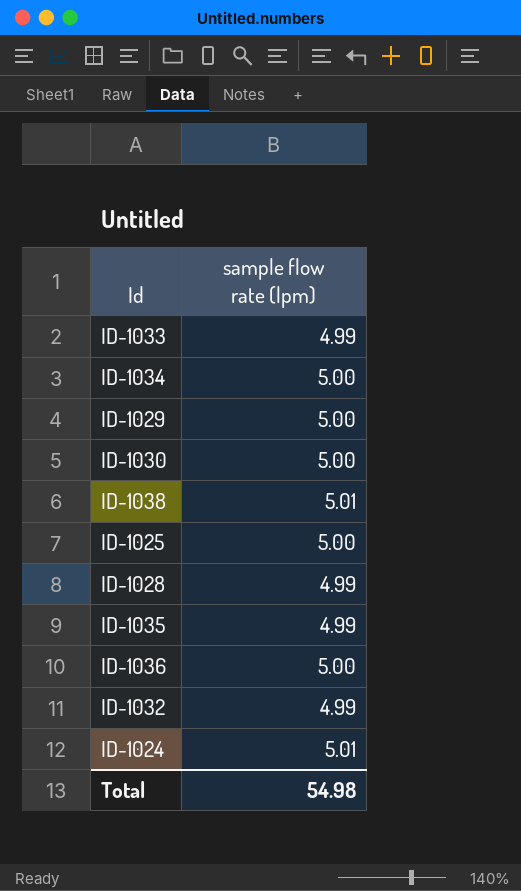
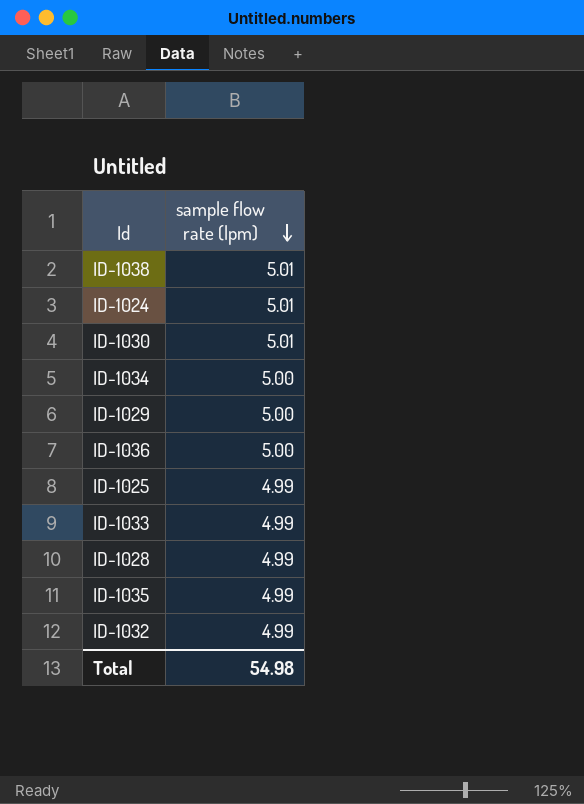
row order: none -> sample flow rate (lpm) descending
ID-1030 | sample flow rate (lpm): 5.00 -> 5.01
ID-1025 | sample flow rate (lpm): 5.00 -> 4.99

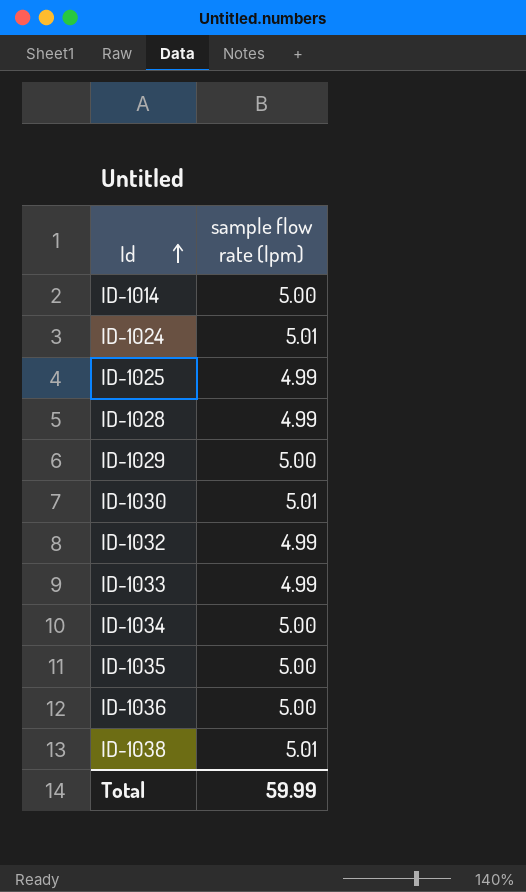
row order: sample flow rate (lpm) descending -> Id ascending
row ID-1014: none -> 5.00
ID-1035 | sample flow rate (lpm): 4.99 -> 5.00
Total | sample flow rate (lpm): 54.98 -> 59.99

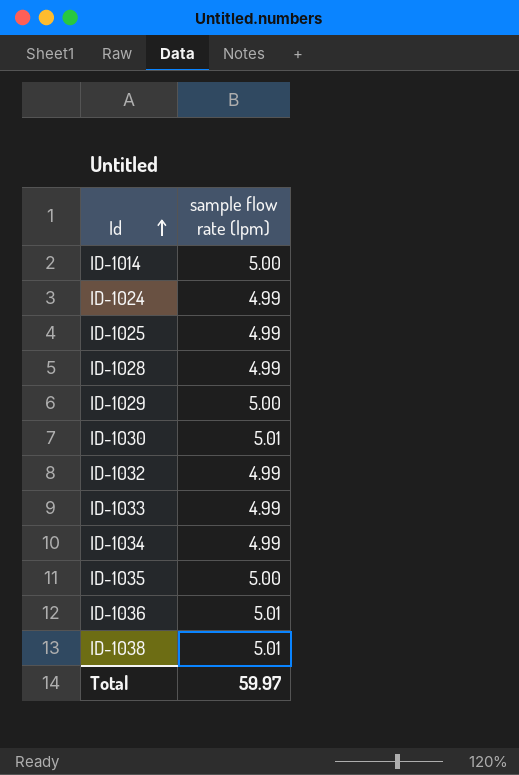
ID-1024 | sample flow rate (lpm): 5.01 -> 4.99
ID-1034 | sample flow rate (lpm): 5.00 -> 4.99
ID-1036 | sample flow rate (lpm): 5.00 -> 5.01
Total | sample flow rate (lpm): 59.99 -> 59.97

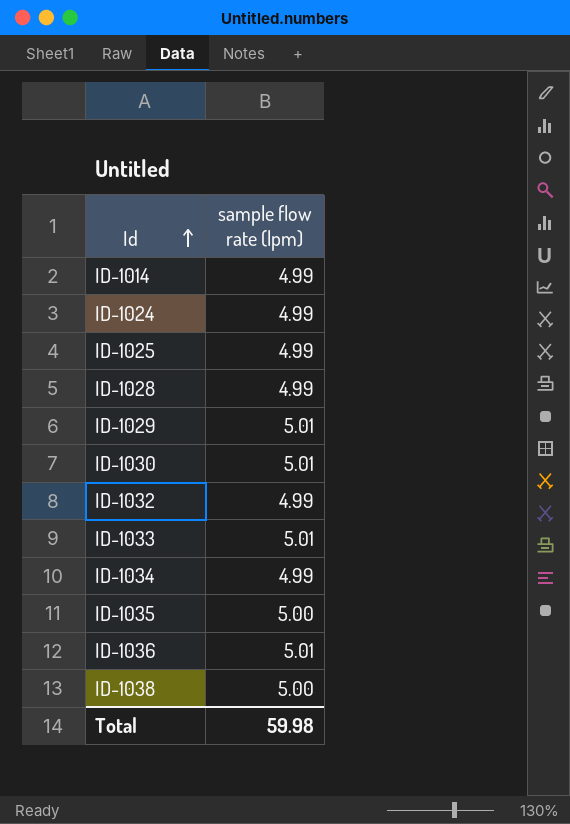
ID-1014 | sample flow rate (lpm): 5.00 -> 4.99
ID-1029 | sample flow rate (lpm): 5.00 -> 5.01
ID-1033 | sample flow rate (lpm): 4.99 -> 5.01
ID-1038 | sample flow rate (lpm): 5.01 -> 5.00
Total | sample flow rate (lpm): 59.97 -> 59.98

